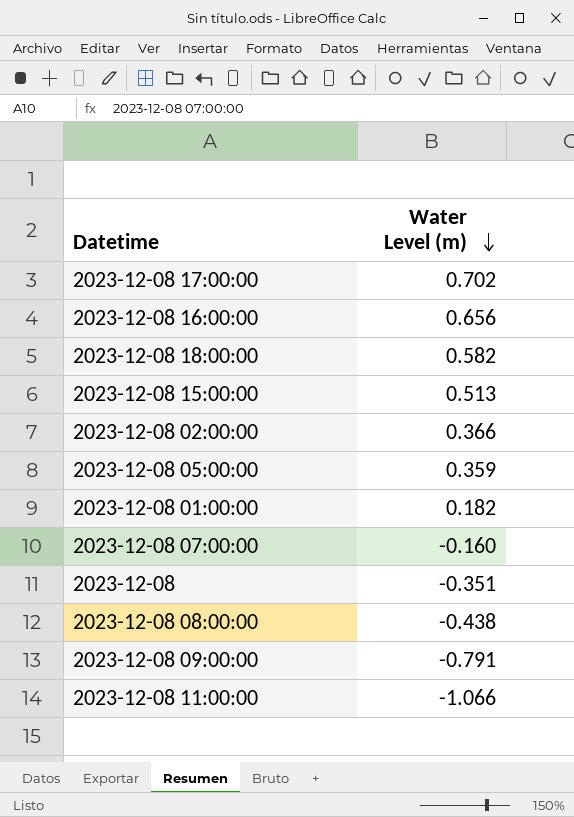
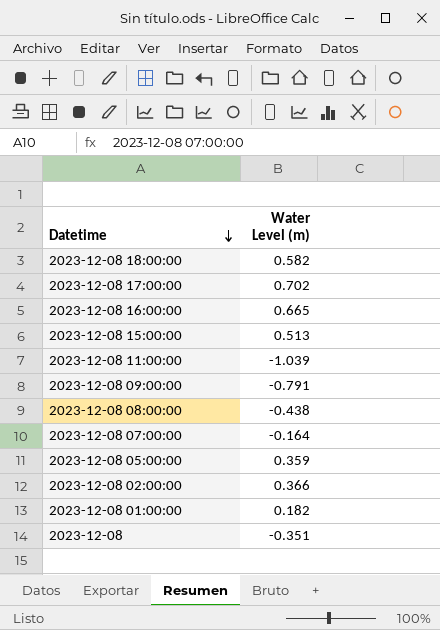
row order: Water Level (m) descending -> Datetime descending
2023-12-08 16:00:00 | Water Level (m): 0.656 -> 0.665
2023-12-08 11:00:00 | Water Level (m): -1.066 -> -1.039
2023-12-08 07:00:00 | Water Level (m): -0.160 -> -0.164

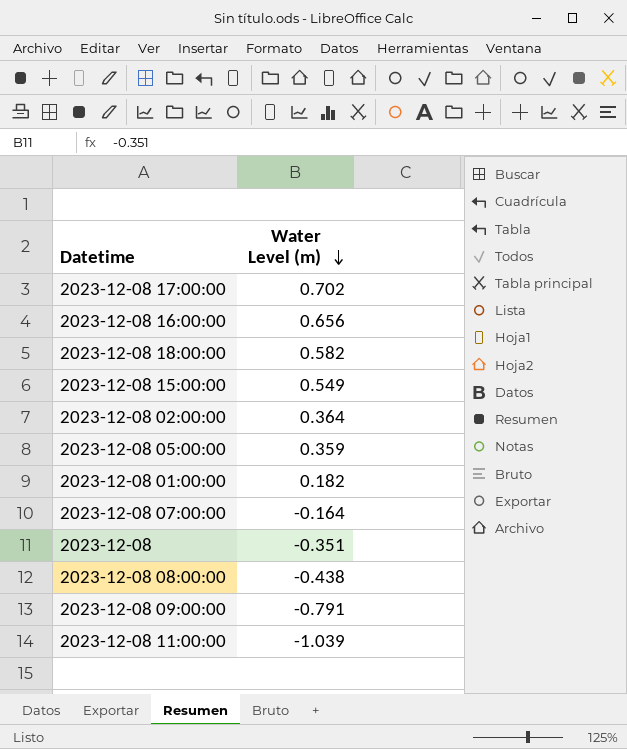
row order: Datetime descending -> Water Level (m) descending
2023-12-08 16:00:00 | Water Level (m): 0.665 -> 0.656
2023-12-08 15:00:00 | Water Level (m): 0.513 -> 0.549
2023-12-08 02:00:00 | Water Level (m): 0.366 -> 0.364

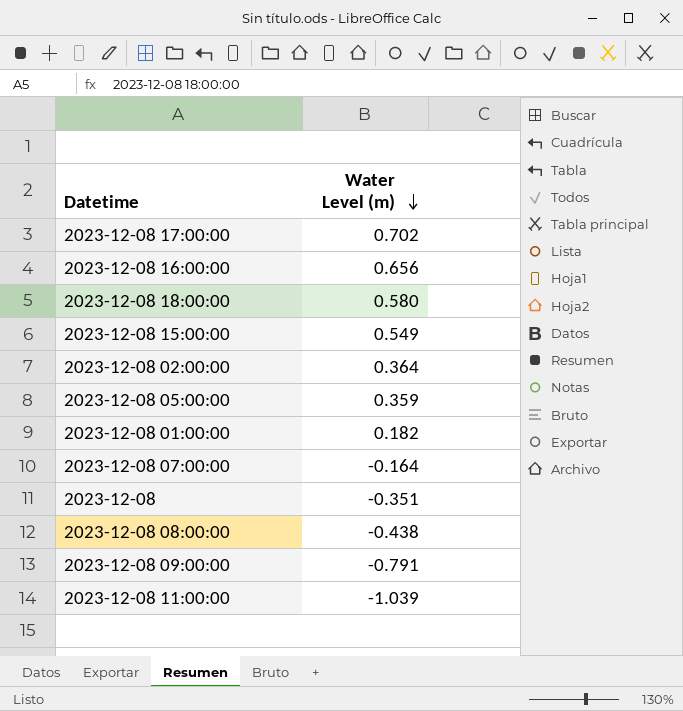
2023-12-08 18:00:00 | Water Level (m): 0.582 -> 0.580

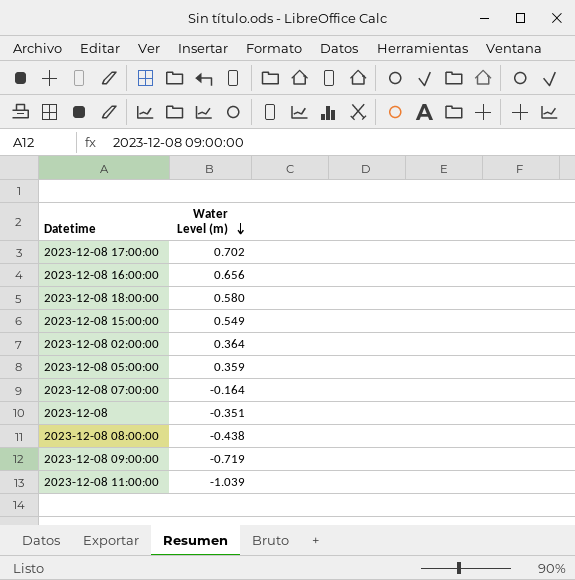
row 2023-12-08 01:00:00: 0.182 -> none
2023-12-08 09:00:00 | Water Level (m): -0.791 -> -0.719

